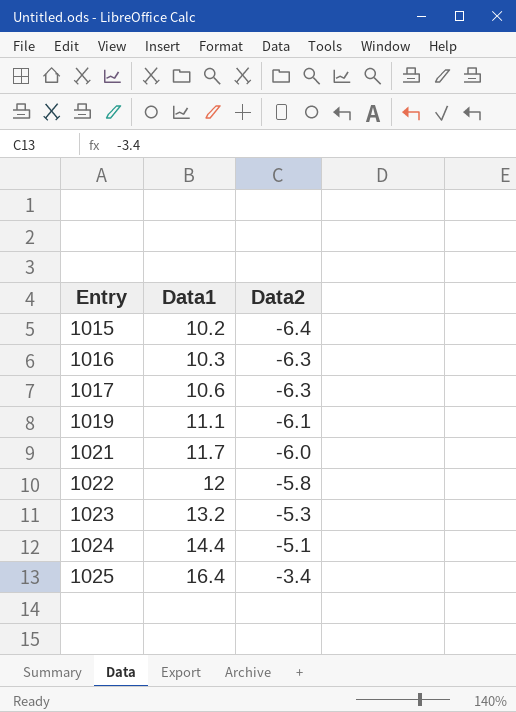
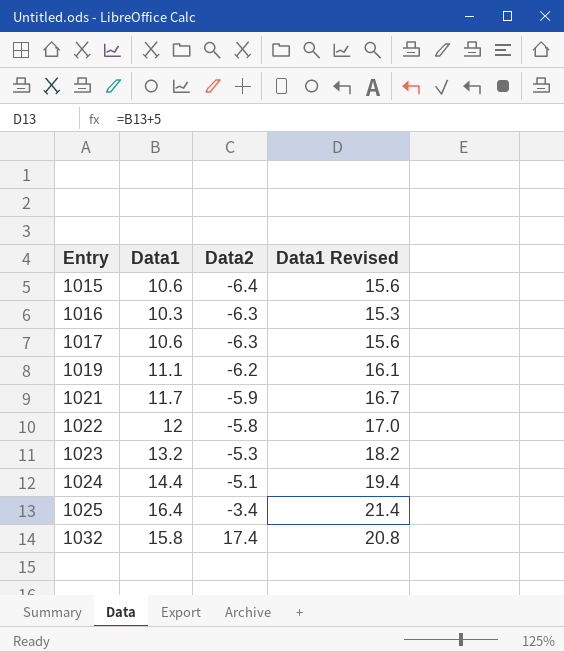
column Data1 Revised | formula: none -> [Data1] + 5
1015 | Data1: 10.2 -> 10.6
1019 | Data2: -6.1 -> -6.2
1021 | Data2: -6.0 -> -5.9
row 1032: none -> 15.8 | 17.4 | 20.8

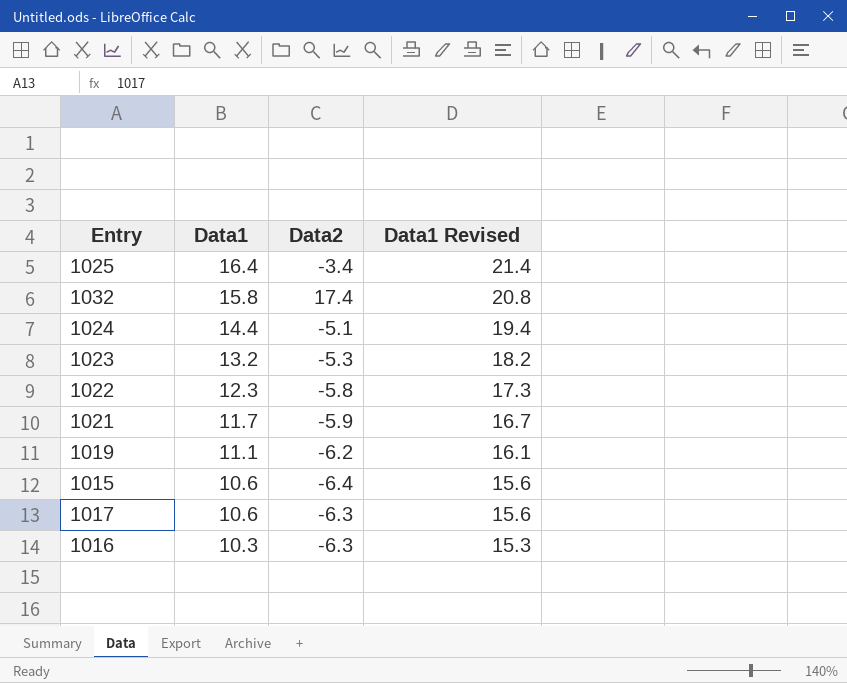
row order: Entry ascending -> Data1 descending
1022 | Data1: 12 -> 12.3
1022 | Data1 Revised: 17.0 -> 17.3

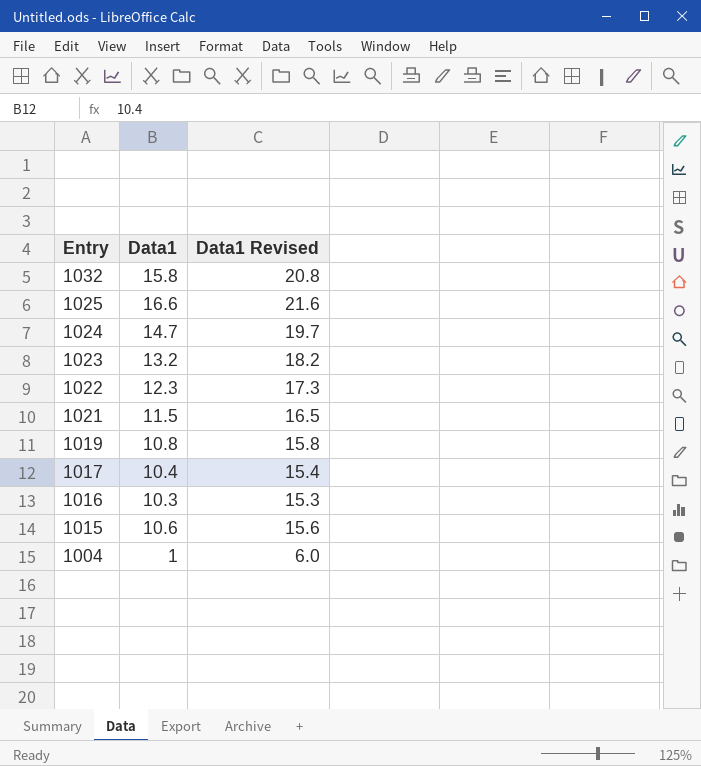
row order: Data1 descending -> Entry descending
column Data2 | position: 3 -> none
1025 | Data1: 16.4 -> 16.6
1025 | Data1 Revised: 21.4 -> 21.6
1024 | Data1: 14.4 -> 14.7
1024 | Data1 Revised: 19.4 -> 19.7
1021 | Data1: 11.7 -> 11.5
1021 | Data1 Revised: 16.7 -> 16.5
1019 | Data1: 11.1 -> 10.8
1019 | Data1 Revised: 16.1 -> 15.8
1017 | Data1: 10.6 -> 10.4
1017 | Data1 Revised: 15.6 -> 15.4
row 1004: none -> 1 | 6.0

